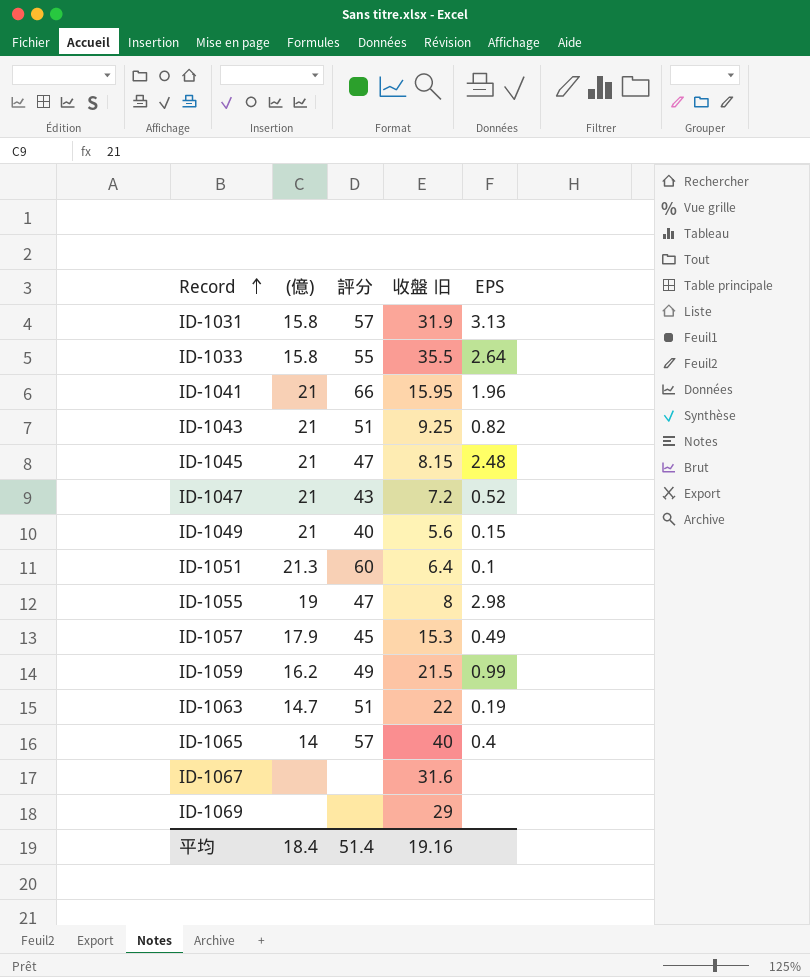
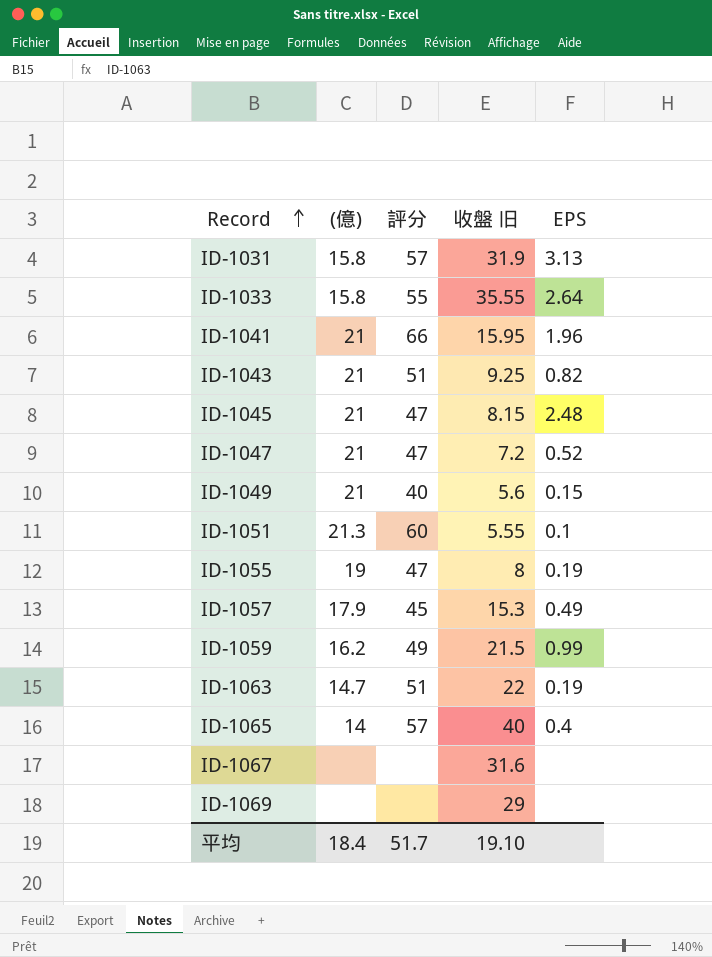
ID-1033 | 收盤 旧: 35.5 -> 35.55
ID-1047 | 評分: 43 -> 47
ID-1051 | 收盤 旧: 6.4 -> 5.55
ID-1055 | EPS: 2.98 -> 0.19
平均 | 評分: 51.4 -> 51.7
平均 | 收盤 旧: 19.16 -> 19.10

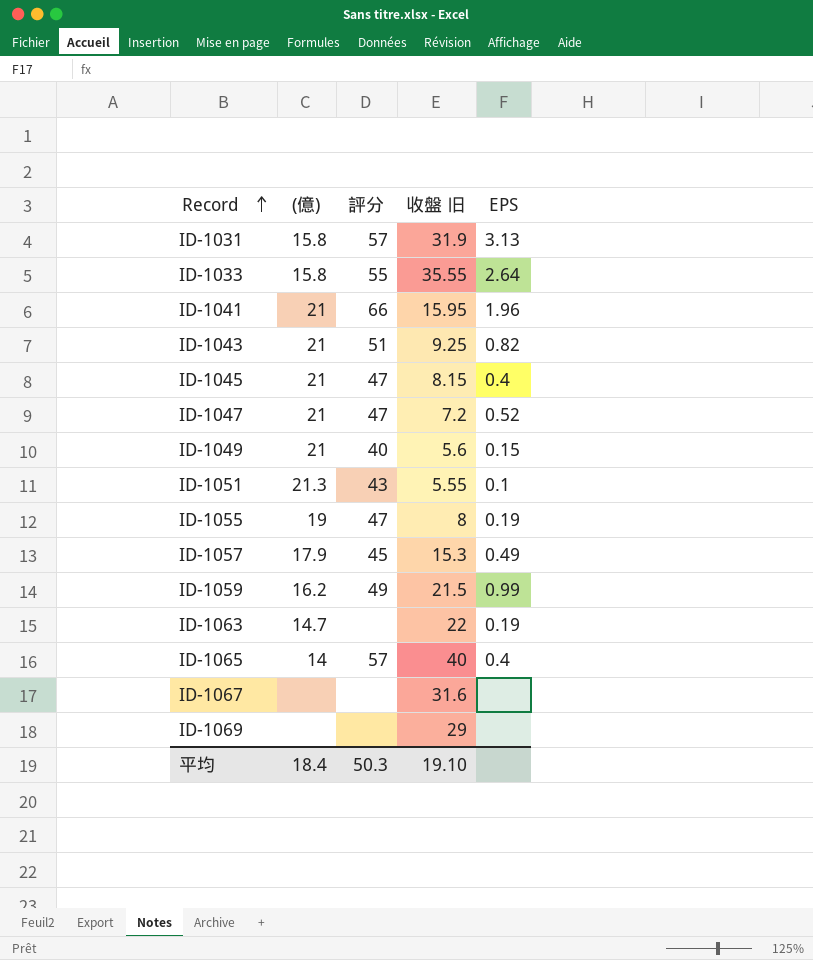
ID-1045 | EPS: 2.48 -> 0.4
ID-1051 | 評分: 60 -> 43
ID-1063 | 評分: 51 -> none
平均 | 評分: 51.7 -> 50.3

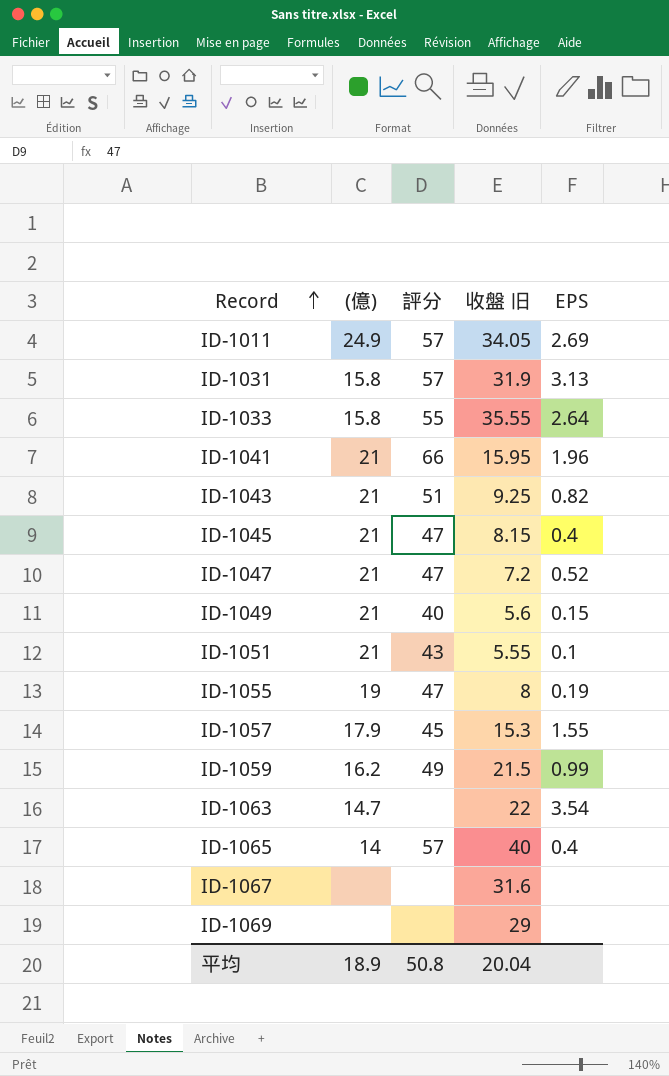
row ID-1011: none -> 24.9 | 57 | 34.05 | 2.69
ID-1051 | (億): 21.3 -> 21
ID-1057 | EPS: 0.49 -> 1.55
ID-1063 | EPS: 0.19 -> 3.54
平均 | (億): 18.4 -> 18.9
平均 | 評分: 50.3 -> 50.8
平均 | 收盤 旧: 19.10 -> 20.04

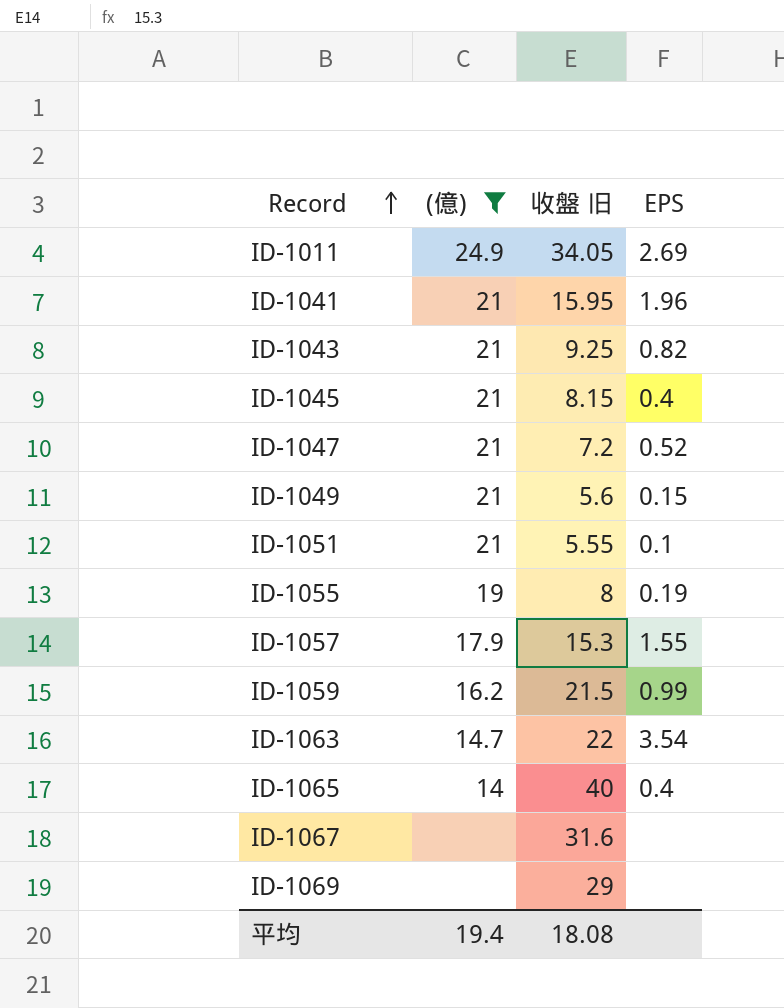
filter: none -> (億) != 15.8
column 評分 | position: 3 -> none
平均 | (億): 18.9 -> 19.4
平均 | 收盤 旧: 20.04 -> 18.08

